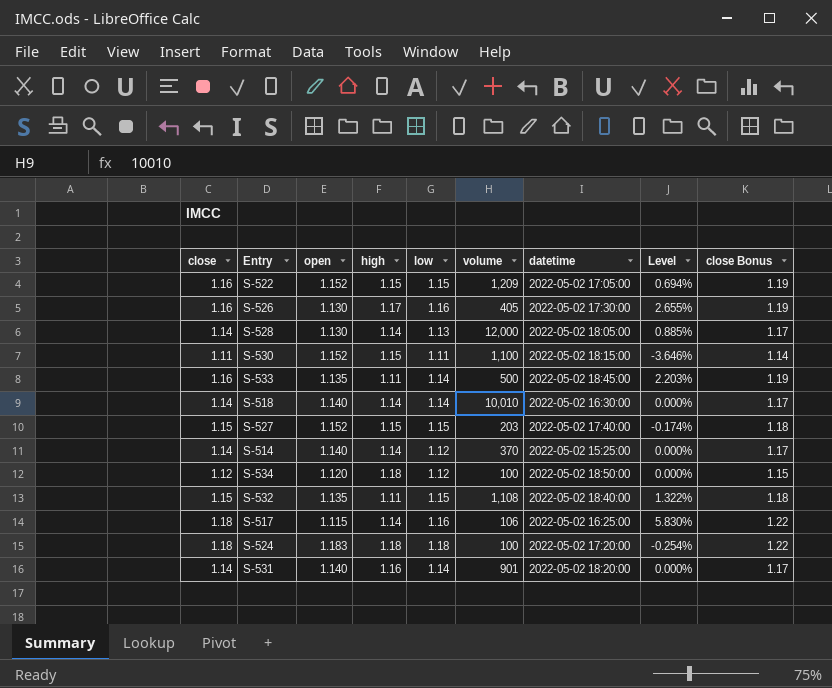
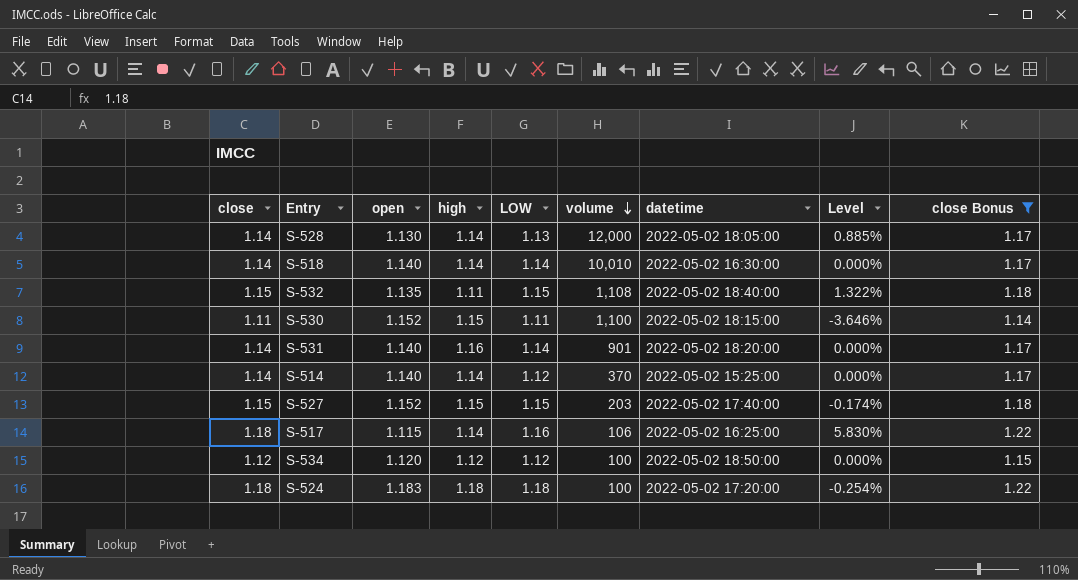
filter: none -> close Bonus != 1.19
row order: none -> volume descending
column name: low -> LOW
S-534 | high: 1.18 -> 1.12

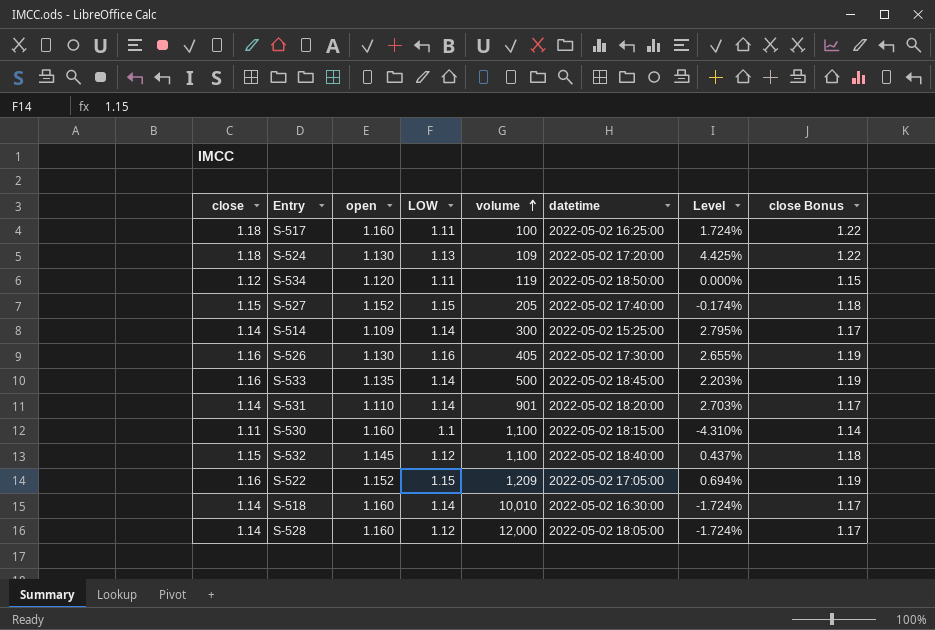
filter: close Bonus != 1.19 -> none
row order: volume descending -> volume ascending
column high | position: 4 -> none
S-517 | open: 1.115 -> 1.160
S-517 | LOW: 1.16 -> 1.11
S-517 | volume: 106 -> 100
S-517 | Level: 5.830% -> 1.724%
S-524 | open: 1.183 -> 1.130
S-524 | LOW: 1.18 -> 1.13
S-524 | volume: 100 -> 109
S-524 | Level: -0.254% -> 4.425%
S-534 | LOW: 1.12 -> 1.11
S-534 | volume: 100 -> 119
S-527 | volume: 203 -> 205
S-514 | open: 1.140 -> 1.109
S-514 | LOW: 1.12 -> 1.14
S-514 | volume: 370 -> 300
S-514 | Level: 0.000% -> 2.795%
S-531 | open: 1.140 -> 1.110
S-531 | Level: 0.000% -> 2.703%
S-530 | open: 1.152 -> 1.160
S-530 | LOW: 1.11 -> 1.1
S-530 | Level: -3.646% -> -4.310%
S-532 | open: 1.135 -> 1.145
S-532 | LOW: 1.15 -> 1.12
S-532 | volume: 1,108 -> 1,100
S-532 | Level: 1.322% -> 0.437%
S-518 | open: 1.140 -> 1.160
S-518 | Level: 0.000% -> -1.724%
S-528 | open: 1.130 -> 1.160
S-528 | LOW: 1.13 -> 1.12
S-528 | Level: 0.885% -> -1.724%

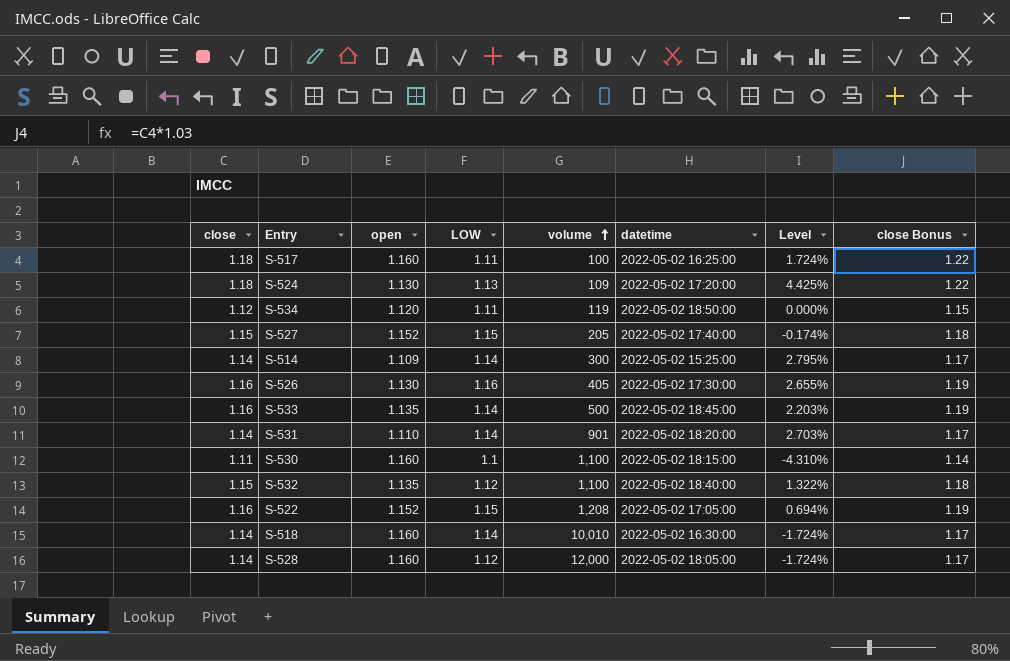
S-532 | open: 1.145 -> 1.135
S-532 | Level: 0.437% -> 1.322%
S-522 | volume: 1,209 -> 1,208

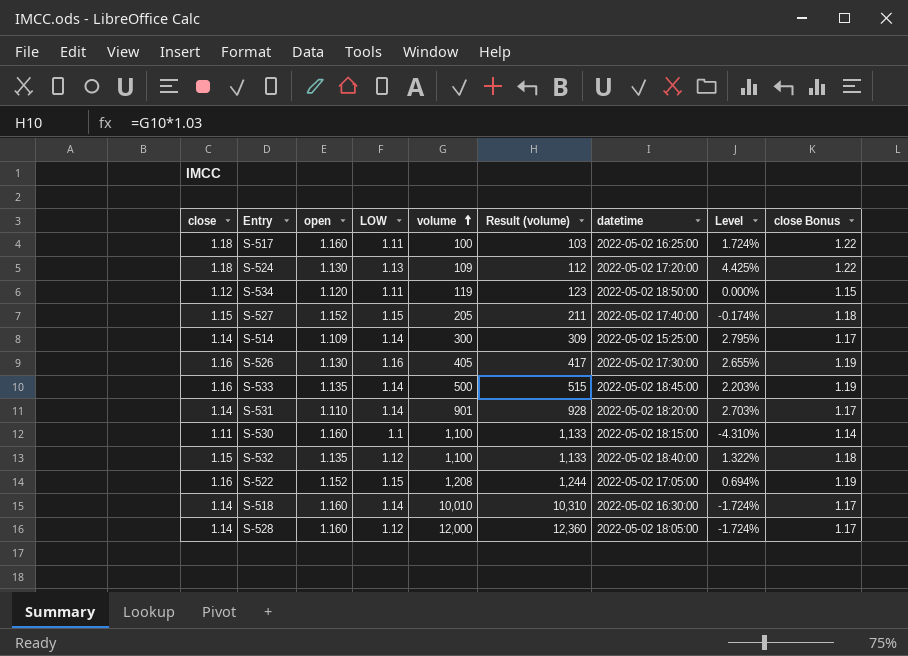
column Result (volume) | formula: none -> [volume] * 1.03

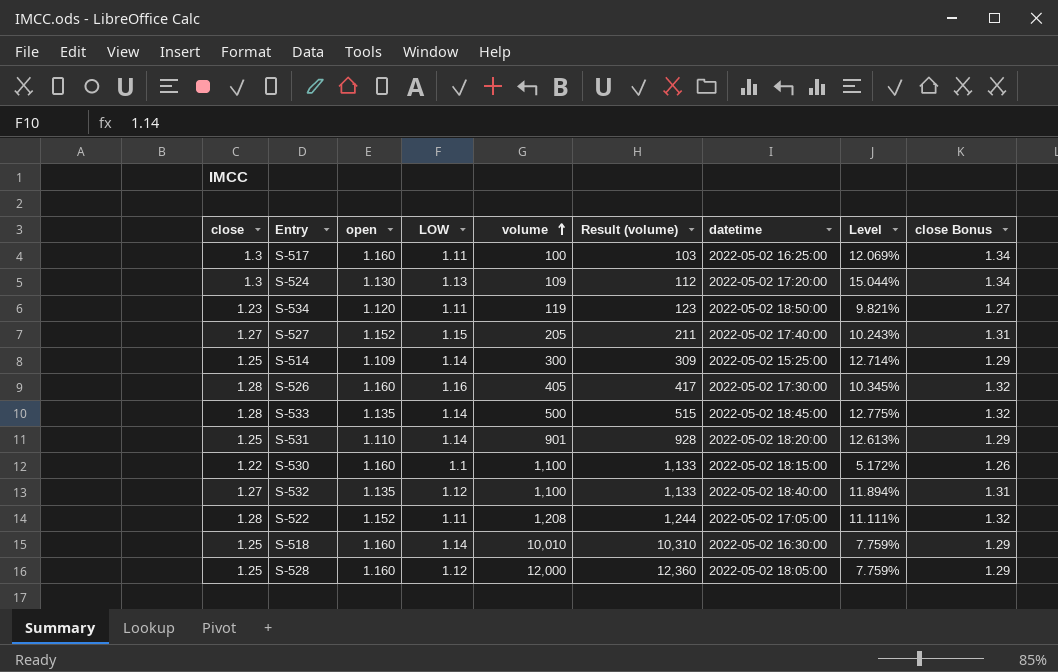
S-517 | close: 1.18 -> 1.3
S-517 | Level: 1.724% -> 12.069%
S-517 | close Bonus: 1.22 -> 1.34
S-524 | close: 1.18 -> 1.3
S-524 | Level: 4.425% -> 15.044%
S-524 | close Bonus: 1.22 -> 1.34
S-534 | close: 1.12 -> 1.23
S-534 | Level: 0.000% -> 9.821%
S-534 | close Bonus: 1.15 -> 1.27
S-527 | close: 1.15 -> 1.27
S-527 | Level: -0.174% -> 10.243%
S-527 | close Bonus: 1.18 -> 1.31
S-514 | close: 1.14 -> 1.25
S-514 | Level: 2.795% -> 12.714%
S-514 | close Bonus: 1.17 -> 1.29
S-526 | close: 1.16 -> 1.28
S-526 | open: 1.130 -> 1.160
S-526 | Level: 2.655% -> 10.345%
S-526 | close Bonus: 1.19 -> 1.32
S-533 | close: 1.16 -> 1.28
S-533 | Level: 2.203% -> 12.775%
S-533 | close Bonus: 1.19 -> 1.32
S-531 | close: 1.14 -> 1.25
S-531 | Level: 2.703% -> 12.613%
S-531 | close Bonus: 1.17 -> 1.29
S-530 | close: 1.11 -> 1.22
S-530 | Level: -4.310% -> 5.172%
S-530 | close Bonus: 1.14 -> 1.26
S-532 | close: 1.15 -> 1.27
S-532 | Level: 1.322% -> 11.894%
S-532 | close Bonus: 1.18 -> 1.31
S-522 | close: 1.16 -> 1.28
S-522 | LOW: 1.15 -> 1.11
S-522 | Level: 0.694% -> 11.111%
S-522 | close Bonus: 1.19 -> 1.32
S-518 | close: 1.14 -> 1.25
S-518 | Level: -1.724% -> 7.759%
S-518 | close Bonus: 1.17 -> 1.29
S-528 | close: 1.14 -> 1.25
S-528 | Level: -1.724% -> 7.759%
S-528 | close Bonus: 1.17 -> 1.29

